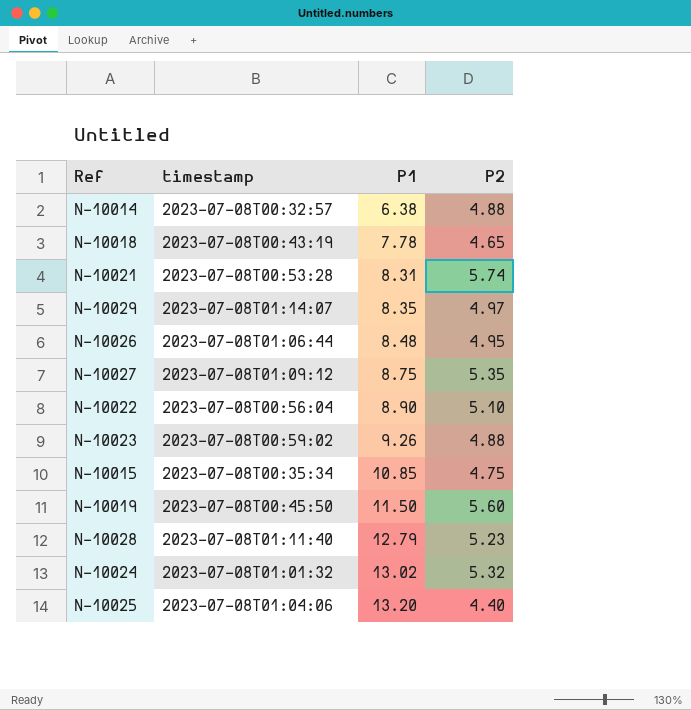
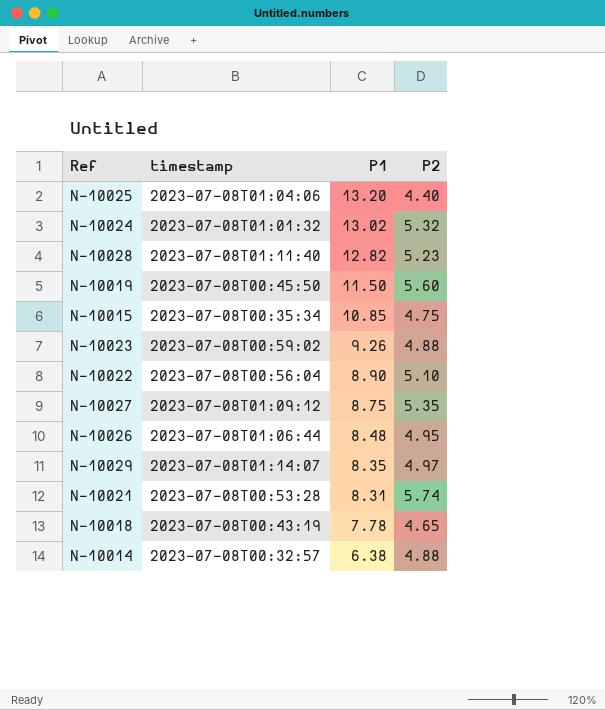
row order: P1 ascending -> P1 descending
N-10028 | P1: 12.79 -> 12.82

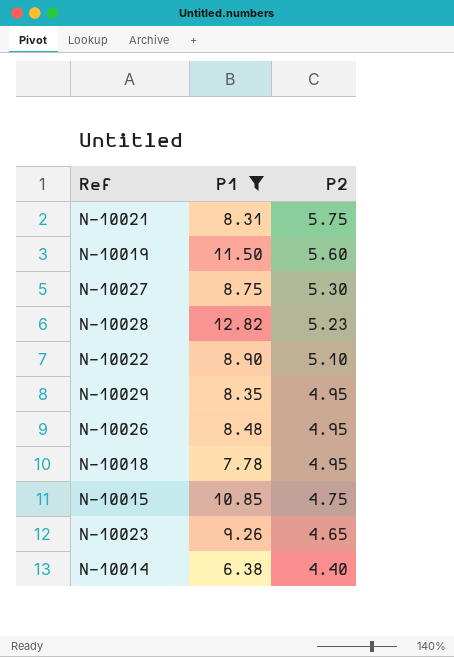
filter: none -> P1 <= 12.82
row order: P1 descending -> P2 descending
column timestamp | position: 2 -> none
N-10021 | P2: 5.74 -> 5.75
N-10027 | P2: 5.35 -> 5.30
N-10029 | P2: 4.97 -> 4.95
N-10018 | P2: 4.65 -> 4.95
N-10023 | P2: 4.88 -> 4.65
N-10014 | P2: 4.88 -> 4.40

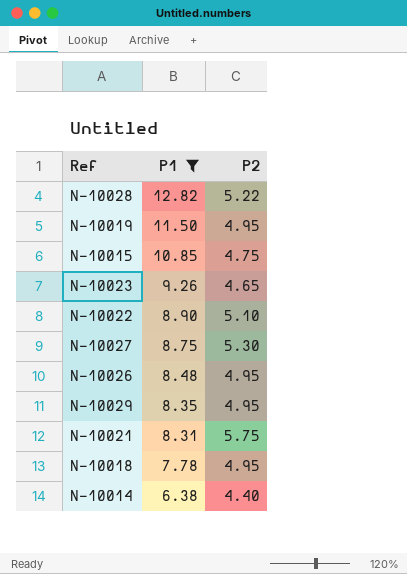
row order: P2 descending -> P1 descending
N-10028 | P2: 5.23 -> 5.22
N-10019 | P2: 5.60 -> 4.95

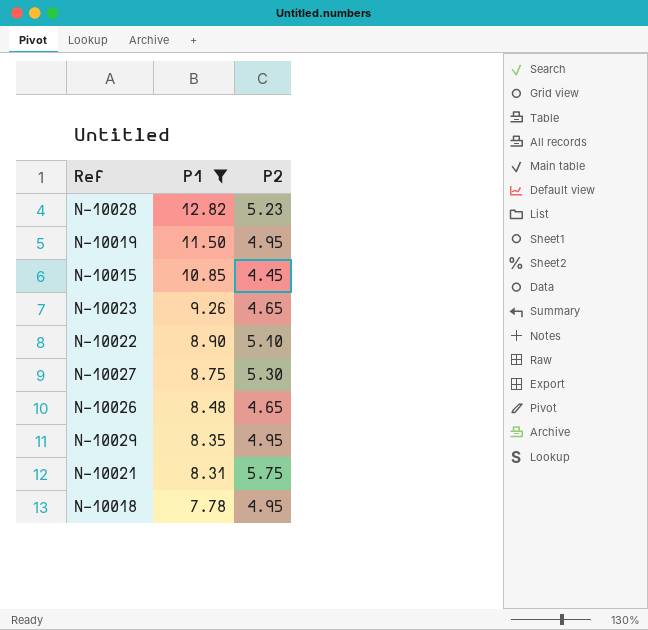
row N-10014: 6.38 | 4.40 -> none
N-10028 | P2: 5.22 -> 5.23
N-10015 | P2: 4.75 -> 4.45
N-10026 | P2: 4.95 -> 4.65

